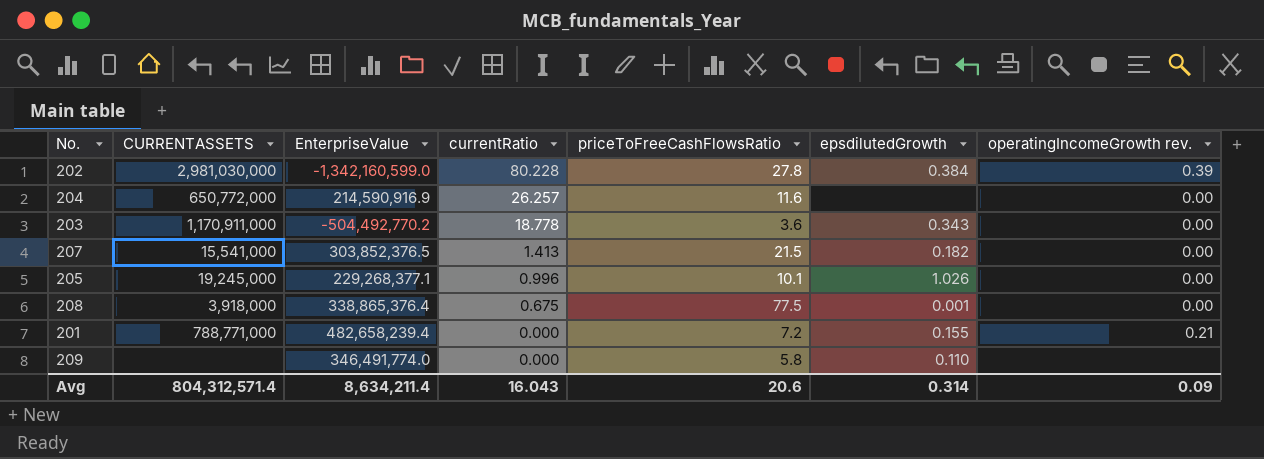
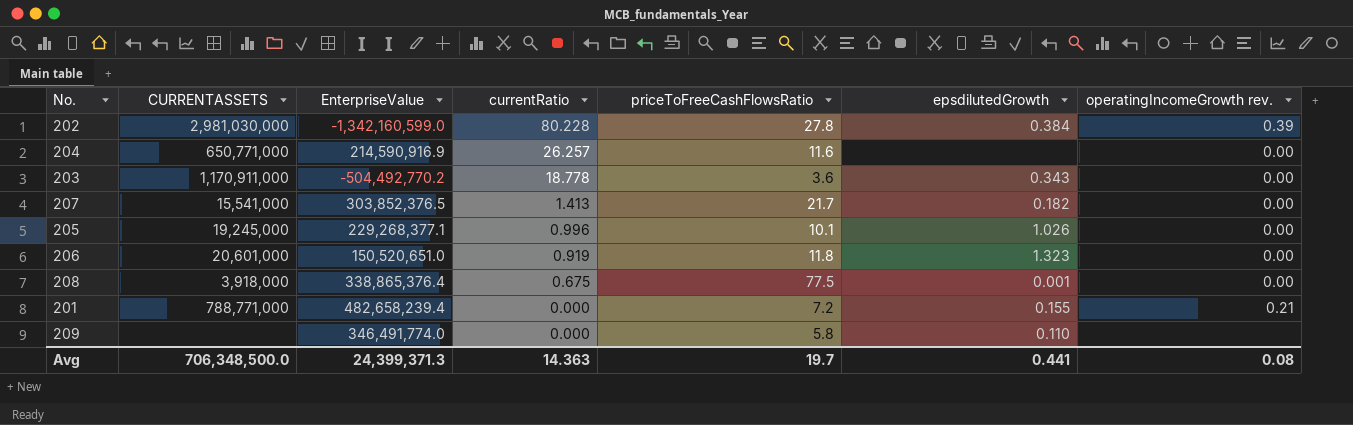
204 | CURRENTASSETS: 650,772,000 -> 650,771,000
207 | priceToFreeCashFlowsRatio: 21.5 -> 21.7
row 206: none -> 20,601,000 | 150,520,651.0 | 0.919 | 11.8 | 1.323 | 0.00
Avg | CURRENTASSETS: 804,312,571.4 -> 706,348,500.0
Avg | EnterpriseValue: 8,634,211.4 -> 24,399,371.3
Avg | currentRatio: 16.043 -> 14.363
Avg | priceToFreeCashFlowsRatio: 20.6 -> 19.7
Avg | epsdilutedGrowth: 0.314 -> 0.441
Avg | operatingIncomeGrowth rev.: 0.09 -> 0.08

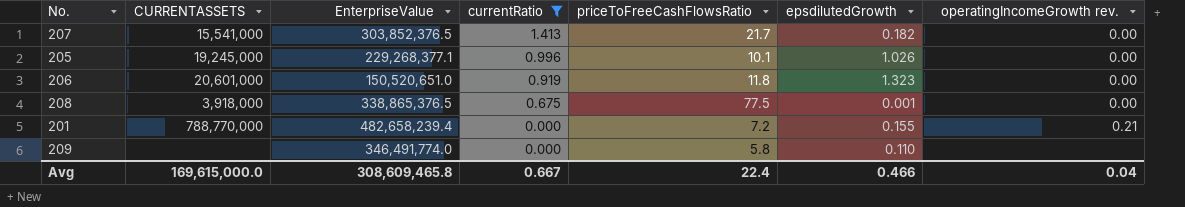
filter: none -> currentRatio <= 1.413
208 | EnterpriseValue: 338,865,376.4 -> 338,865,376.5
201 | CURRENTASSETS: 788,771,000 -> 788,770,000
Avg | CURRENTASSETS: 706,348,500.0 -> 169,615,000.0
Avg | EnterpriseValue: 24,399,371.3 -> 308,609,465.8
Avg | currentRatio: 14.363 -> 0.667
Avg | priceToFreeCashFlowsRatio: 19.7 -> 22.4
Avg | epsdilutedGrowth: 0.441 -> 0.466
Avg | operatingIncomeGrowth rev.: 0.08 -> 0.04

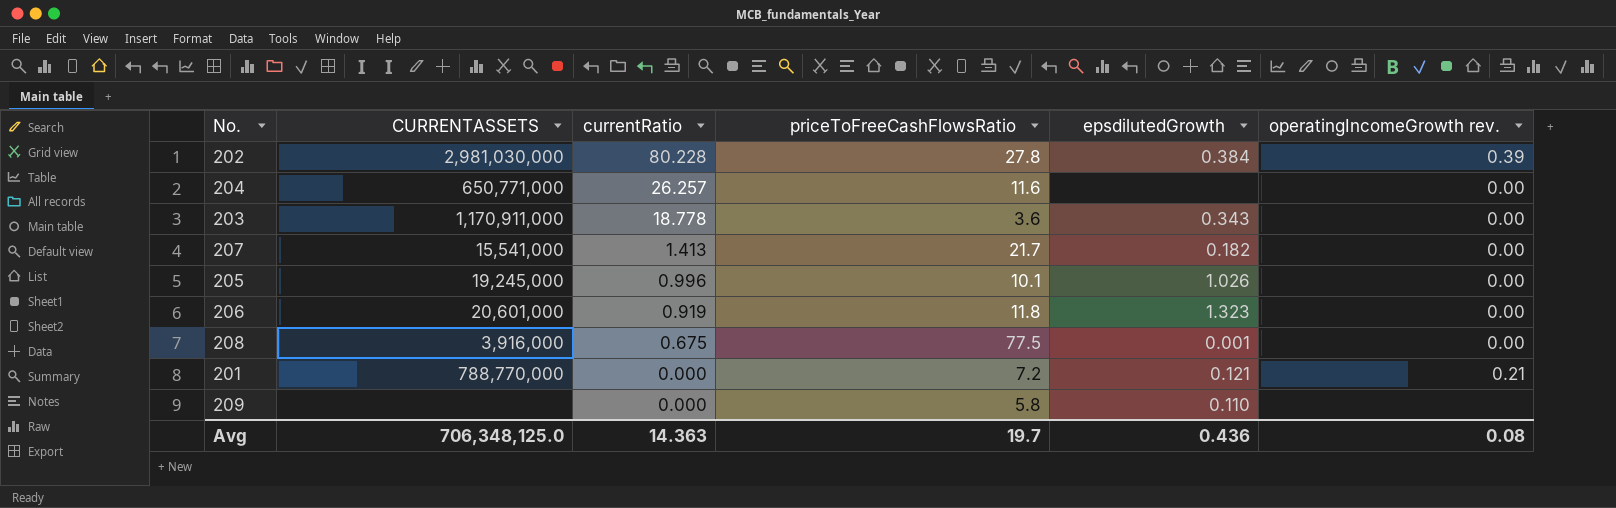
filter: currentRatio <= 1.413 -> none
column EnterpriseValue | position: 3 -> none
208 | CURRENTASSETS: 3,918,000 -> 3,916,000
201 | epsdilutedGrowth: 0.155 -> 0.121
Avg | CURRENTASSETS: 169,615,000.0 -> 706,348,125.0
Avg | currentRatio: 0.667 -> 14.363
Avg | priceToFreeCashFlowsRatio: 22.4 -> 19.7
Avg | epsdilutedGrowth: 0.466 -> 0.436
Avg | operatingIncomeGrowth rev.: 0.04 -> 0.08

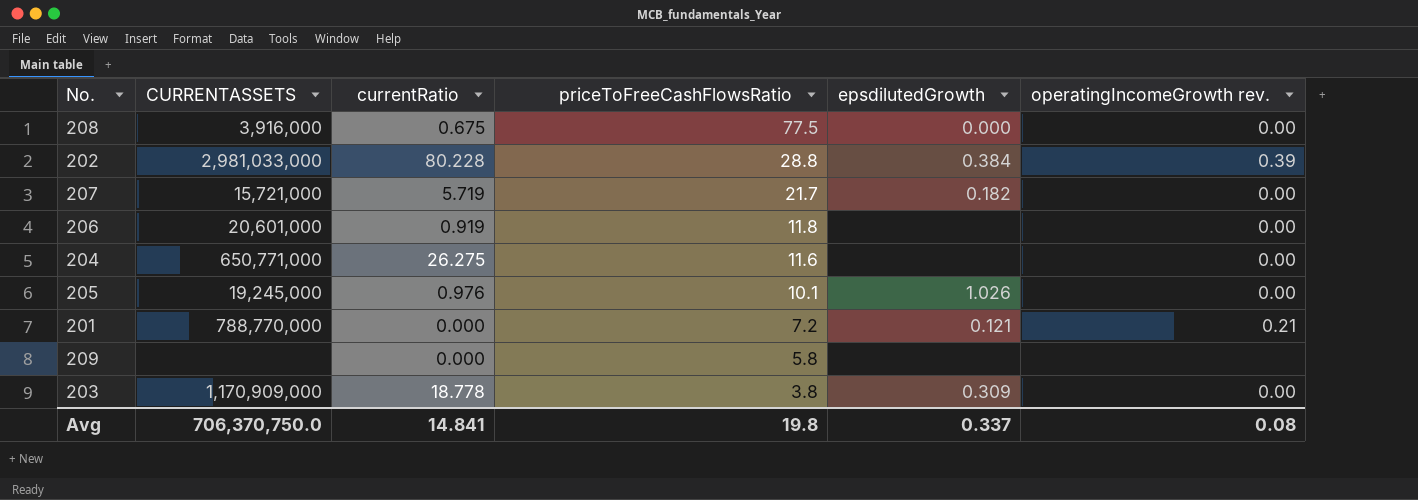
row order: currentRatio descending -> priceToFreeCashFlowsRatio descending
208 | epsdilutedGrowth: 0.001 -> 0.000
202 | CURRENTASSETS: 2,981,030,000 -> 2,981,033,000
202 | priceToFreeCashFlowsRatio: 27.8 -> 28.8
207 | CURRENTASSETS: 15,541,000 -> 15,721,000
207 | currentRatio: 1.413 -> 5.719
206 | epsdilutedGrowth: 1.323 -> none
204 | currentRatio: 26.257 -> 26.275
205 | currentRatio: 0.996 -> 0.976
209 | epsdilutedGrowth: 0.110 -> none
203 | CURRENTASSETS: 1,170,911,000 -> 1,170,909,000
203 | priceToFreeCashFlowsRatio: 3.6 -> 3.8
203 | epsdilutedGrowth: 0.343 -> 0.309
Avg | CURRENTASSETS: 706,348,125.0 -> 706,370,750.0
Avg | currentRatio: 14.363 -> 14.841
Avg | priceToFreeCashFlowsRatio: 19.7 -> 19.8
Avg | epsdilutedGrowth: 0.436 -> 0.337

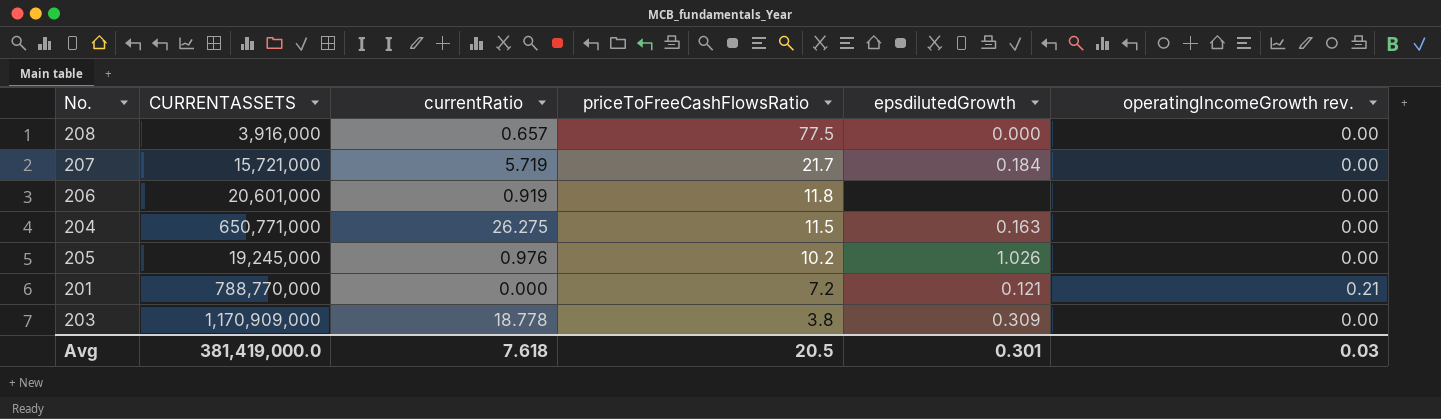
row 202: 2,981,033,000 | 80.228 | 28.8 | 0.384 | 0.39 -> none
row 209: none | 0.000 | 5.8 | none | none -> none
208 | currentRatio: 0.675 -> 0.657
207 | epsdilutedGrowth: 0.182 -> 0.184
204 | priceToFreeCashFlowsRatio: 11.6 -> 11.5
204 | epsdilutedGrowth: none -> 0.163
205 | priceToFreeCashFlowsRatio: 10.1 -> 10.2
Avg | CURRENTASSETS: 706,370,750.0 -> 381,419,000.0
Avg | currentRatio: 14.841 -> 7.618
Avg | priceToFreeCashFlowsRatio: 19.8 -> 20.5
Avg | epsdilutedGrowth: 0.337 -> 0.301
Avg | operatingIncomeGrowth rev.: 0.08 -> 0.03

